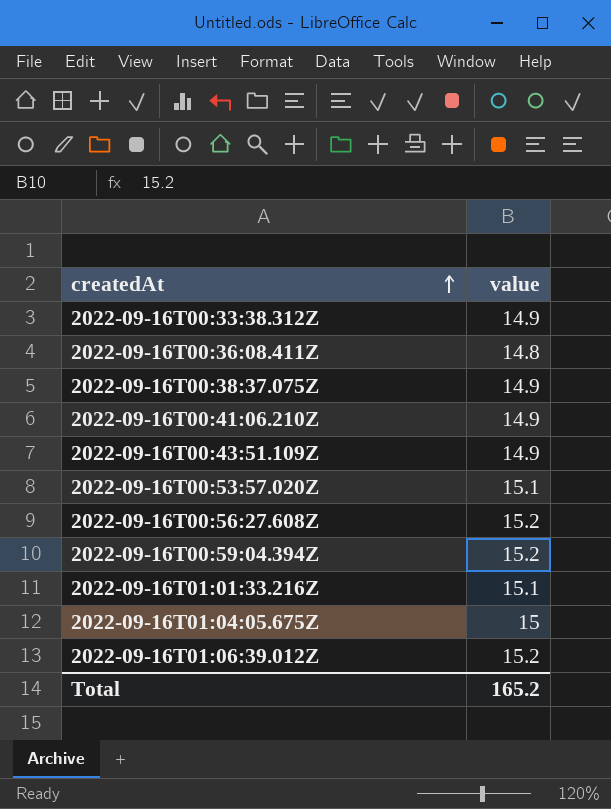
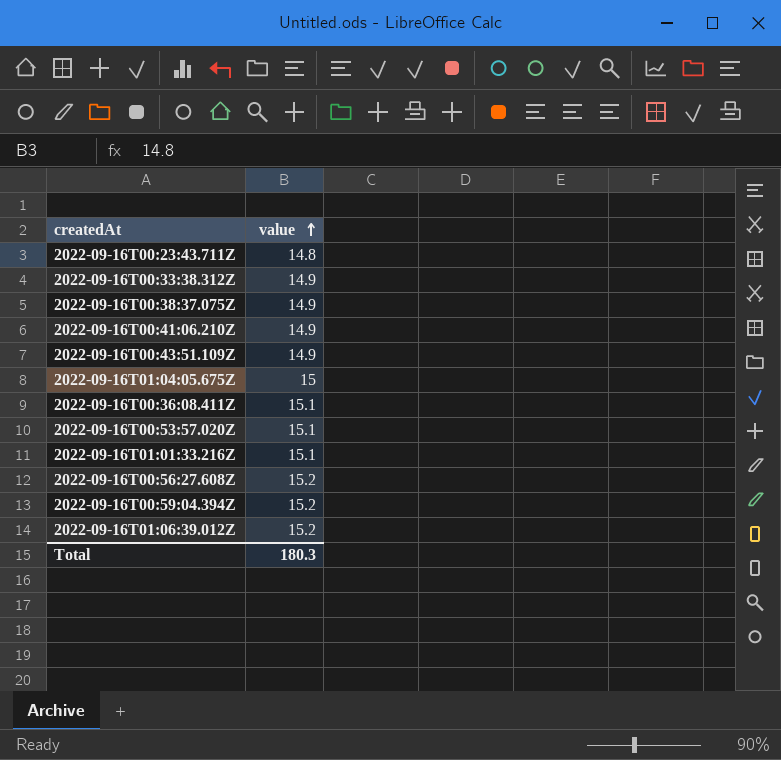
row order: createdAt ascending -> value ascending
row 2022-09-16T00:23:43.711Z: none -> 14.8
2022-09-16T00:36:08.411Z | value: 14.8 -> 15.1
Total | value: 165.2 -> 180.3

